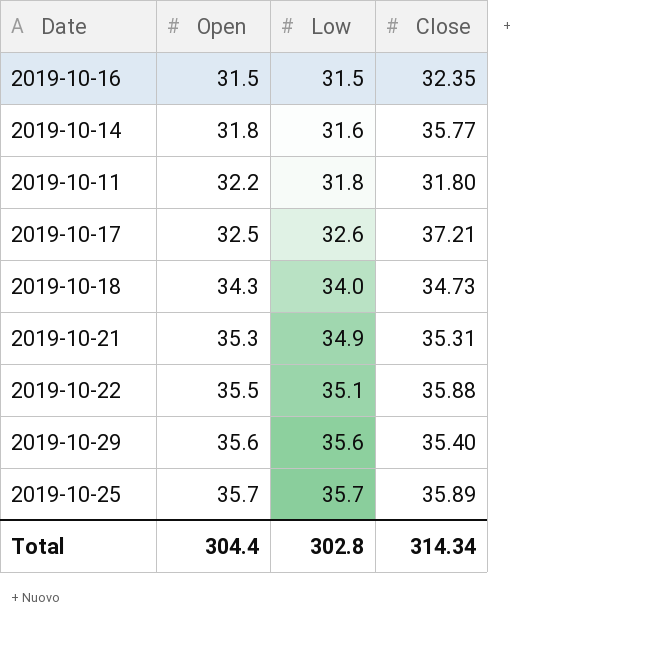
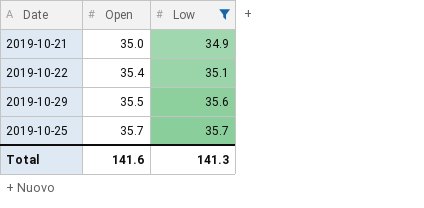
filter: none -> Low >= 34.9
column Close | position: 4 -> none
2019-10-21 | Open: 35.3 -> 35.0
2019-10-22 | Open: 35.5 -> 35.4
2019-10-29 | Open: 35.6 -> 35.5
Total | Open: 304.4 -> 141.6
Total | Low: 302.8 -> 141.3

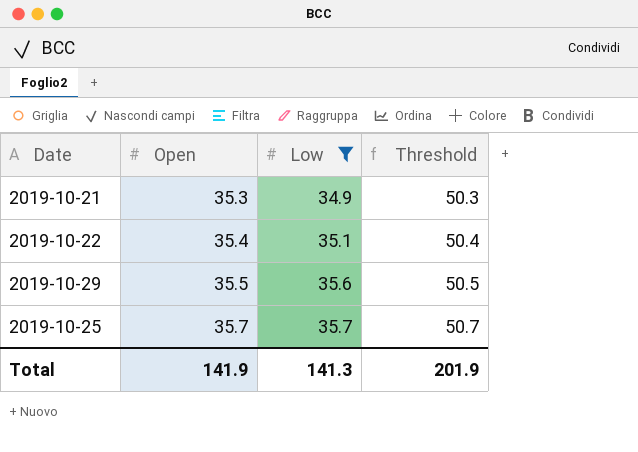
column Threshold | formula: none -> [Open] + 15
2019-10-21 | Open: 35.0 -> 35.3
Total | Open: 141.6 -> 141.9

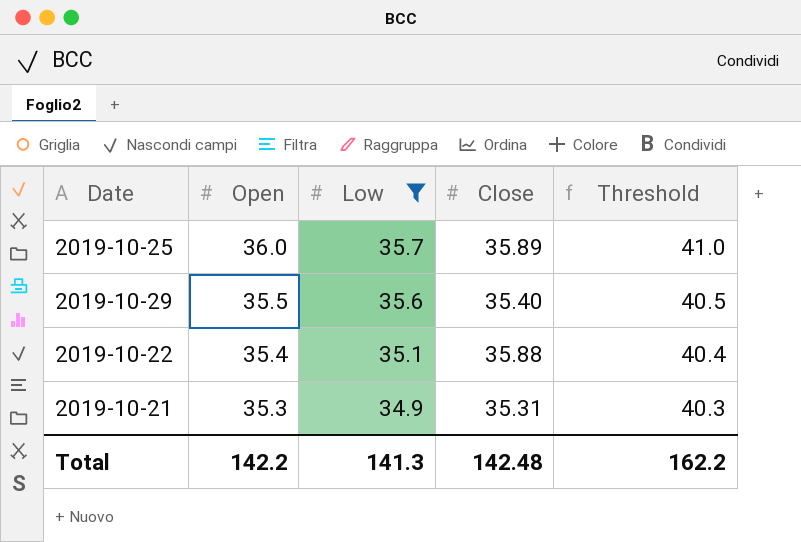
row order: Open ascending -> Open descending
column Close | position: none -> 4
column Threshold | formula: [Open] + 15 -> [Open] + 5
2019-10-25 | Open: 35.7 -> 36.0
Total | Open: 141.9 -> 142.2
Total | Threshold: 201.9 -> 162.2

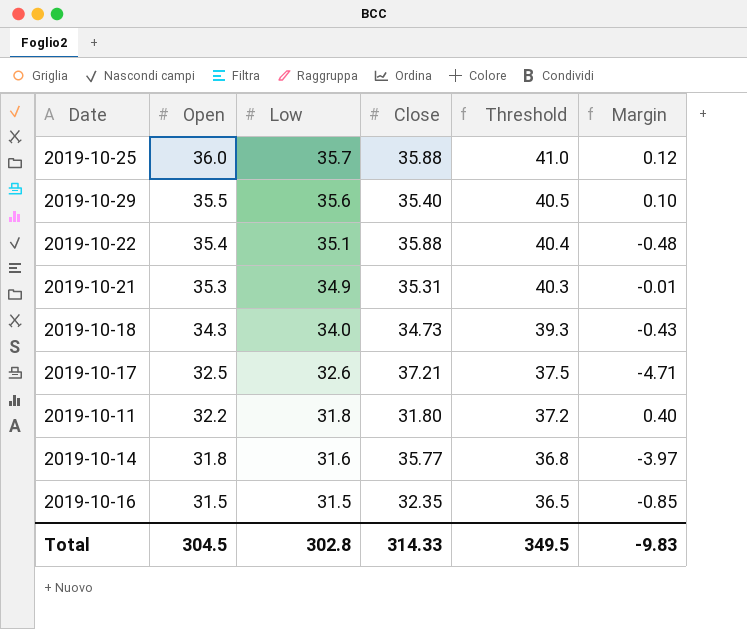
filter: Low >= 34.9 -> none
column Margin | formula: none -> [Open] - [Close]
2019-10-25 | Close: 35.89 -> 35.88
Total | Open: 142.2 -> 304.5
Total | Low: 141.3 -> 302.8
Total | Close: 142.48 -> 314.33
Total | Threshold: 162.2 -> 349.5

